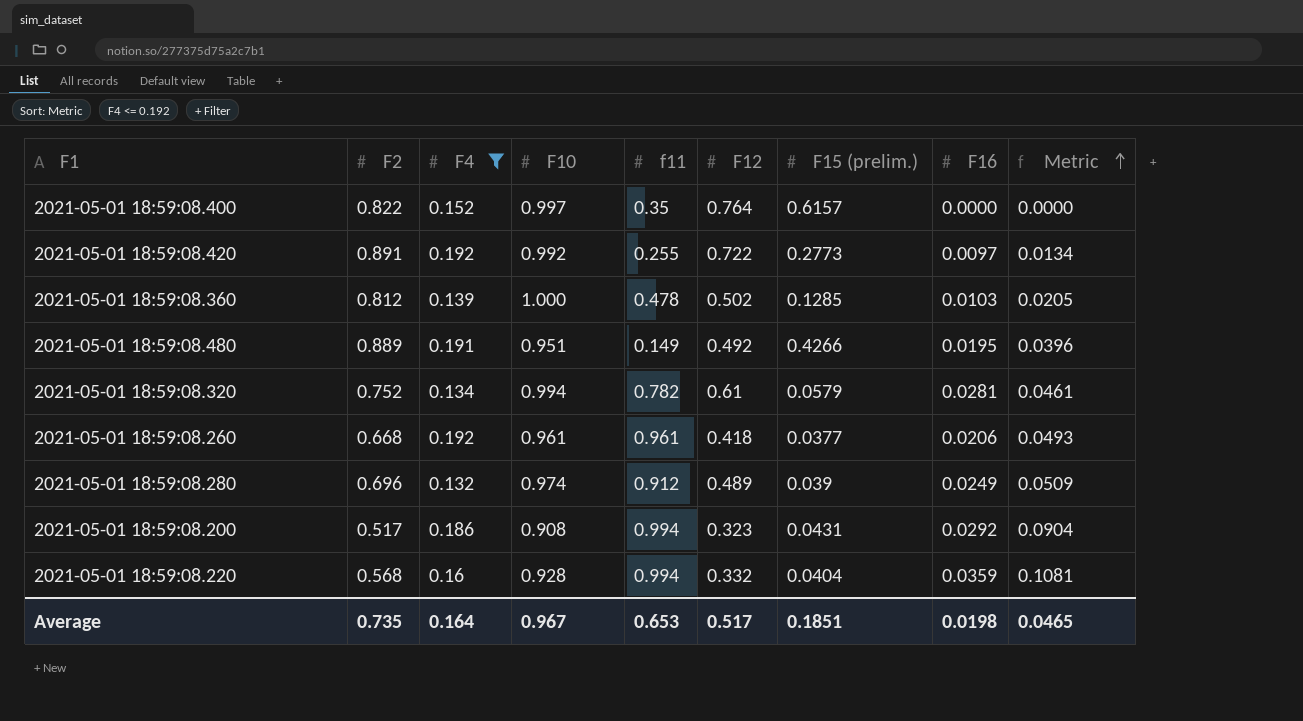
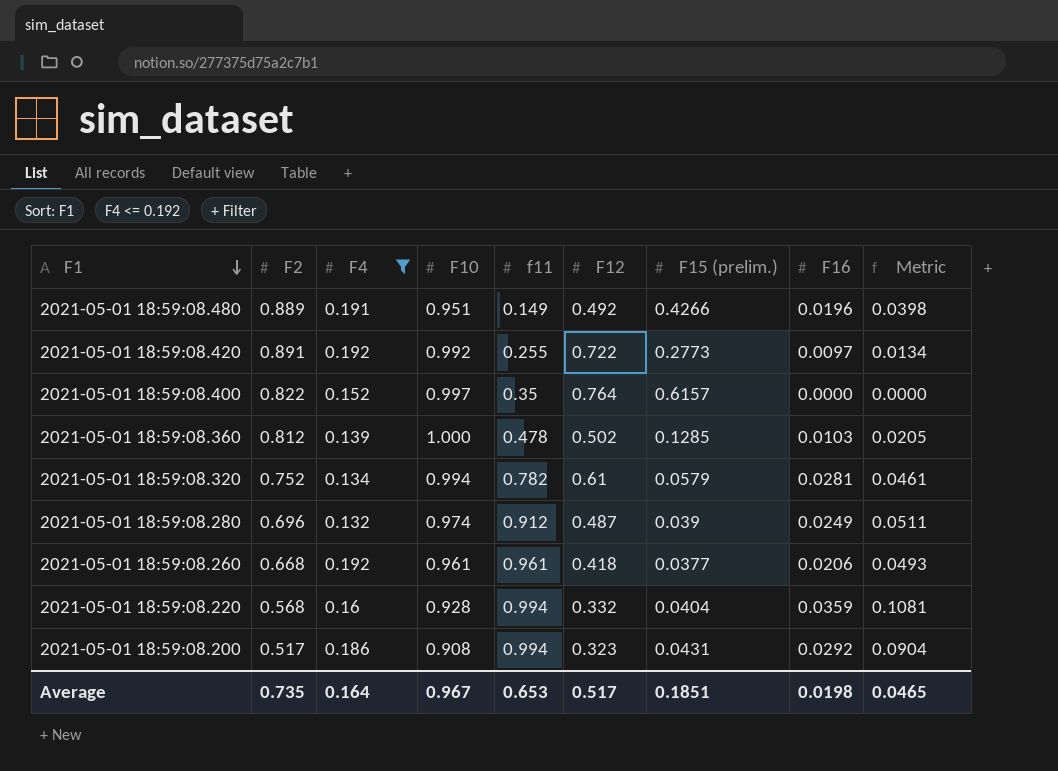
row order: Metric ascending -> F1 descending
2021-05-01 18:59:08.480 | F16: 0.0195 -> 0.0196
2021-05-01 18:59:08.480 | Metric: 0.0396 -> 0.0398
2021-05-01 18:59:08.280 | F12: 0.489 -> 0.487
2021-05-01 18:59:08.280 | Metric: 0.0509 -> 0.0511

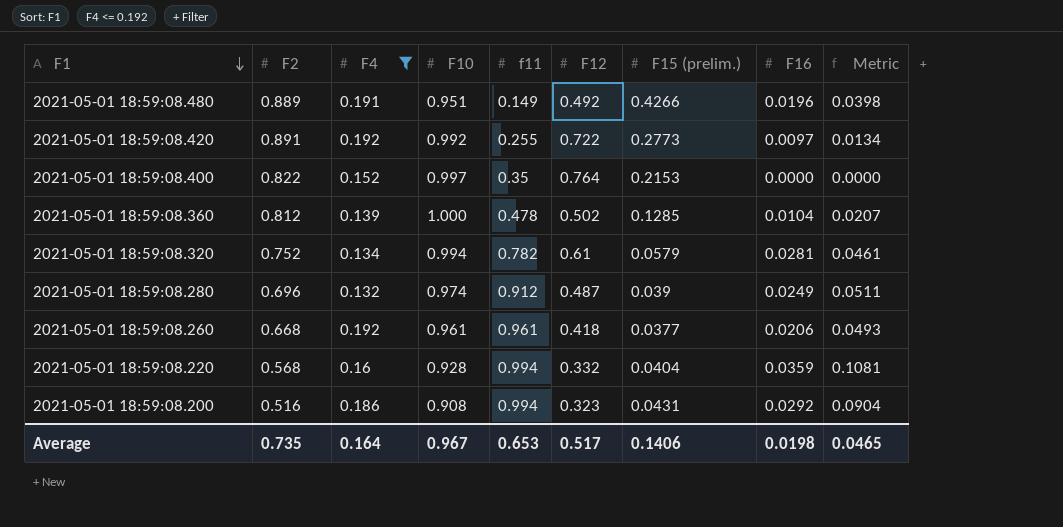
2021-05-01 18:59:08.400 | F15 (prelim.): 0.6157 -> 0.2153
2021-05-01 18:59:08.360 | F16: 0.0103 -> 0.0104
2021-05-01 18:59:08.360 | Metric: 0.0205 -> 0.0207
2021-05-01 18:59:08.200 | F2: 0.517 -> 0.516
Average | F15 (prelim.): 0.1851 -> 0.1406

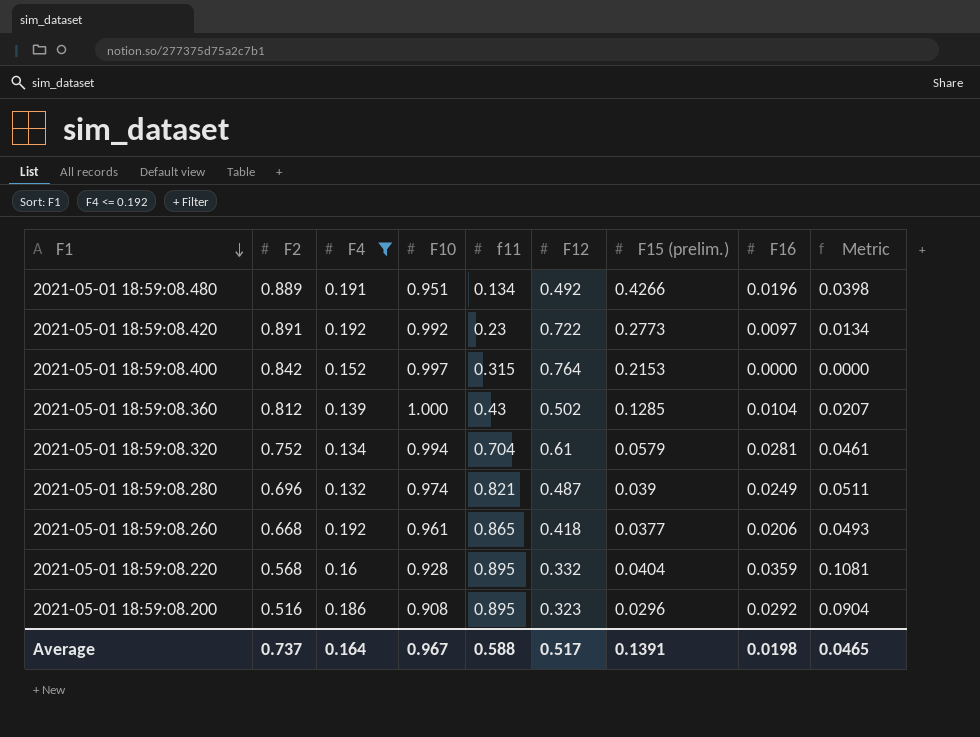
2021-05-01 18:59:08.480 | f11: 0.149 -> 0.134
2021-05-01 18:59:08.420 | f11: 0.255 -> 0.23
2021-05-01 18:59:08.400 | F2: 0.822 -> 0.842
2021-05-01 18:59:08.400 | f11: 0.35 -> 0.315
2021-05-01 18:59:08.360 | f11: 0.478 -> 0.43
2021-05-01 18:59:08.320 | f11: 0.782 -> 0.704
2021-05-01 18:59:08.280 | f11: 0.912 -> 0.821
2021-05-01 18:59:08.260 | f11: 0.961 -> 0.865
2021-05-01 18:59:08.220 | f11: 0.994 -> 0.895
2021-05-01 18:59:08.200 | f11: 0.994 -> 0.895
2021-05-01 18:59:08.200 | F15 (prelim.): 0.0431 -> 0.0296
Average | F2: 0.735 -> 0.737
Average | f11: 0.653 -> 0.588
Average | F15 (prelim.): 0.1406 -> 0.1391

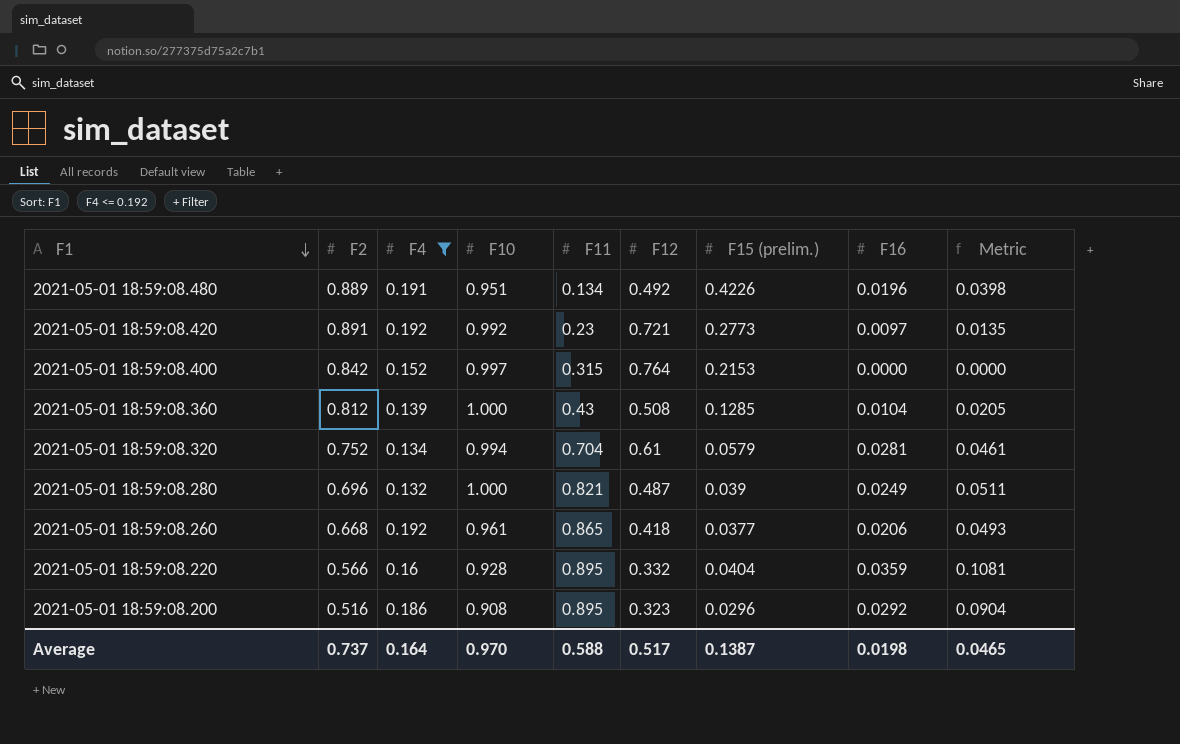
column name: f11 -> F11
2021-05-01 18:59:08.480 | F15 (prelim.): 0.4266 -> 0.4226
2021-05-01 18:59:08.420 | F12: 0.722 -> 0.721
2021-05-01 18:59:08.420 | Metric: 0.0134 -> 0.0135
2021-05-01 18:59:08.360 | F12: 0.502 -> 0.508
2021-05-01 18:59:08.360 | Metric: 0.0207 -> 0.0205
2021-05-01 18:59:08.280 | F10: 0.974 -> 1.000
2021-05-01 18:59:08.220 | F2: 0.568 -> 0.566
Average | F10: 0.967 -> 0.970
Average | F15 (prelim.): 0.1391 -> 0.1387

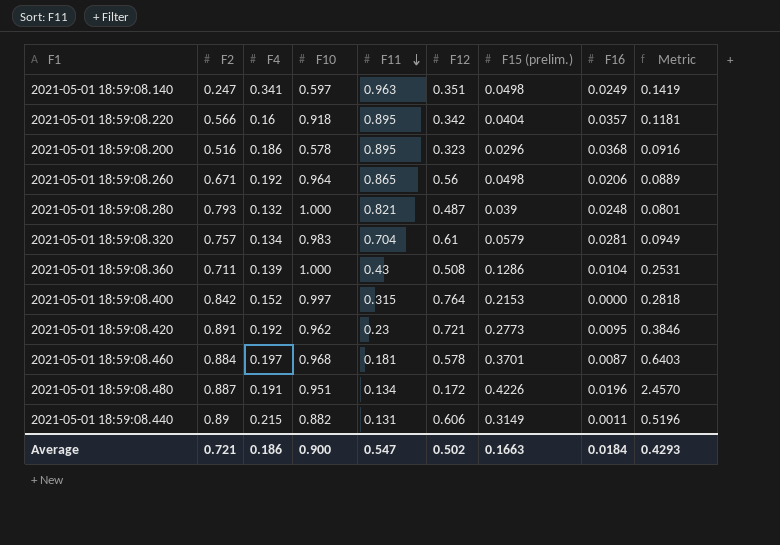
filter: F4 <= 0.192 -> none
row order: F1 descending -> F11 descending
column Metric | formula: [F16] / [F12] -> [F15 (prelim.)] / [F12]
2021-05-01 18:59:08.220 | F10: 0.928 -> 0.918
2021-05-01 18:59:08.220 | F12: 0.332 -> 0.342
2021-05-01 18:59:08.220 | F16: 0.0359 -> 0.0357
2021-05-01 18:59:08.200 | F10: 0.908 -> 0.578
2021-05-01 18:59:08.200 | F16: 0.0292 -> 0.0368
2021-05-01 18:59:08.260 | F2: 0.668 -> 0.671
2021-05-01 18:59:08.260 | F10: 0.961 -> 0.964
2021-05-01 18:59:08.260 | F12: 0.418 -> 0.56
2021-05-01 18:59:08.260 | F15 (prelim.): 0.0377 -> 0.0498
2021-05-01 18:59:08.280 | F2: 0.696 -> 0.793
2021-05-01 18:59:08.280 | F16: 0.0249 -> 0.0248
2021-05-01 18:59:08.320 | F2: 0.752 -> 0.757
2021-05-01 18:59:08.320 | F10: 0.994 -> 0.983
2021-05-01 18:59:08.360 | F2: 0.812 -> 0.711
2021-05-01 18:59:08.360 | F15 (prelim.): 0.1285 -> 0.1286
2021-05-01 18:59:08.420 | F10: 0.992 -> 0.962
2021-05-01 18:59:08.420 | F16: 0.0097 -> 0.0095
2021-05-01 18:59:08.480 | F2: 0.889 -> 0.887
2021-05-01 18:59:08.480 | F12: 0.492 -> 0.172
Average | F2: 0.737 -> 0.721
Average | F4: 0.164 -> 0.186
Average | F10: 0.970 -> 0.900
Average | F11: 0.588 -> 0.547
Average | F12: 0.517 -> 0.502
Average | F15 (prelim.): 0.1387 -> 0.1663
Average | F16: 0.0198 -> 0.0184
Average | Metric: 0.0465 -> 0.4293

